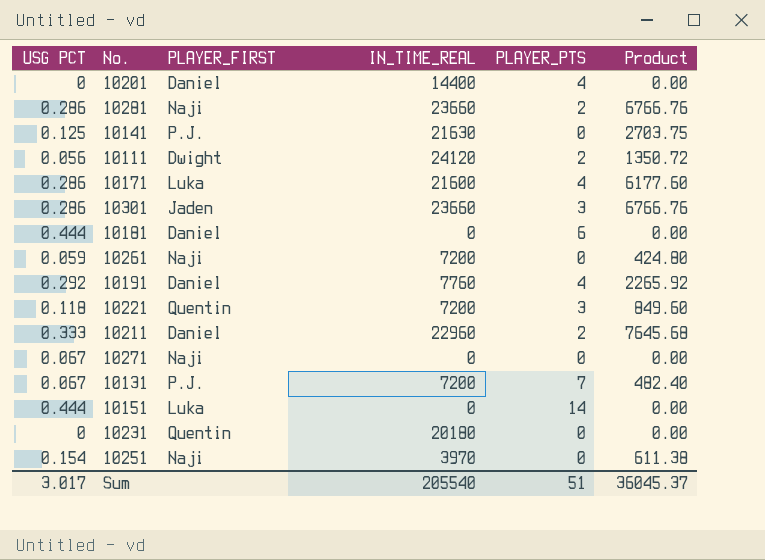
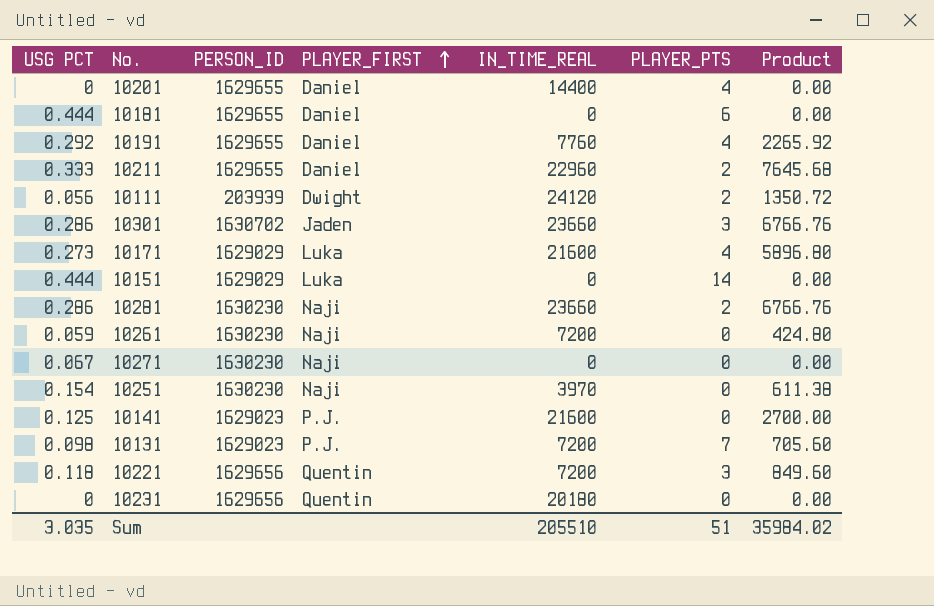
row order: none -> PLAYER_FIRST ascending
column PERSON_ID | position: none -> 3
10171 | USG PCT: 0.286 -> 0.273
10171 | Product: 6177.60 -> 5896.80
10141 | IN_TIME_REAL: 21630 -> 21600
10141 | Product: 2703.75 -> 2700.00
10131 | USG PCT: 0.067 -> 0.098
10131 | Product: 482.40 -> 705.60
Sum | USG PCT: 3.017 -> 3.035
Sum | IN_TIME_REAL: 205540 -> 205510
Sum | Product: 36045.37 -> 35984.02

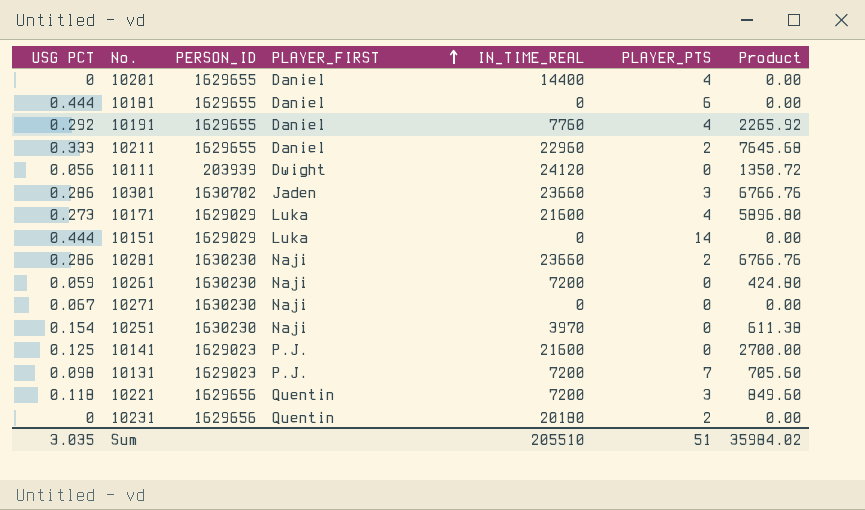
10111 | PLAYER_PTS: 2 -> 0
10231 | PLAYER_PTS: 0 -> 2

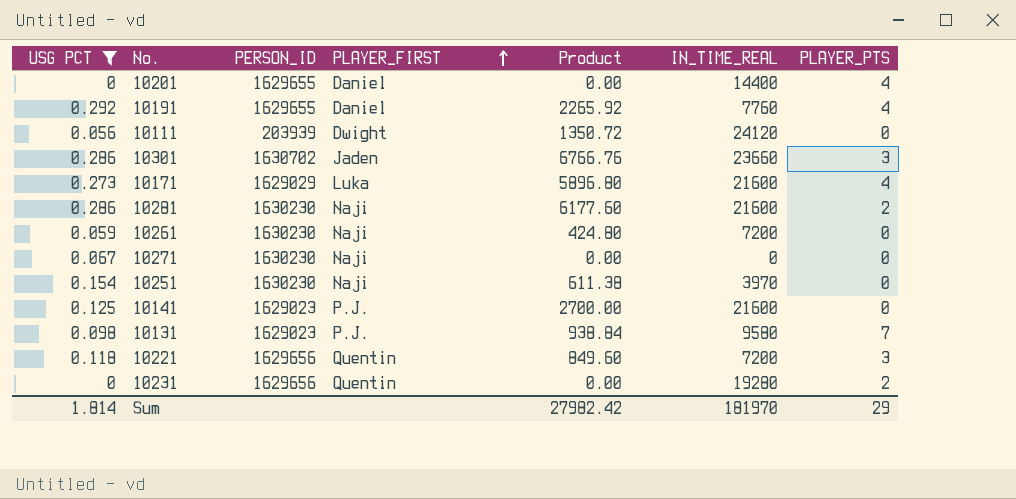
filter: none -> USG PCT <= 0.292
column Product | position: 7 -> 5
10281 | Product: 6766.76 -> 6177.60
10281 | IN_TIME_REAL: 23660 -> 21600
10131 | Product: 705.60 -> 938.84
10131 | IN_TIME_REAL: 7200 -> 9580
10231 | IN_TIME_REAL: 20180 -> 19280
Sum | USG PCT: 3.035 -> 1.814
Sum | Product: 35984.02 -> 27982.42
Sum | IN_TIME_REAL: 205510 -> 181970
Sum | PLAYER_PTS: 51 -> 29

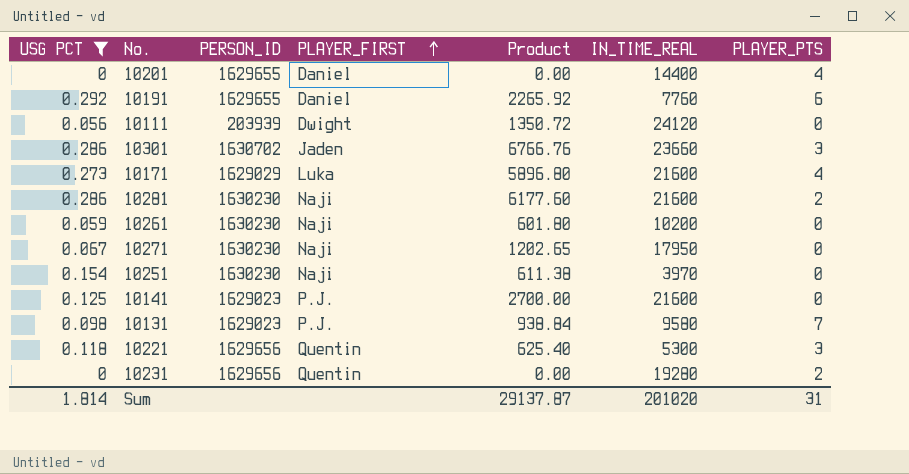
10191 | PLAYER_PTS: 4 -> 6
10261 | Product: 424.80 -> 601.80
10261 | IN_TIME_REAL: 7200 -> 10200
10271 | Product: 0.00 -> 1202.65
10271 | IN_TIME_REAL: 0 -> 17950
10221 | Product: 849.60 -> 625.40
10221 | IN_TIME_REAL: 7200 -> 5300
Sum | Product: 27982.42 -> 29137.87
Sum | IN_TIME_REAL: 181970 -> 201020
Sum | PLAYER_PTS: 29 -> 31

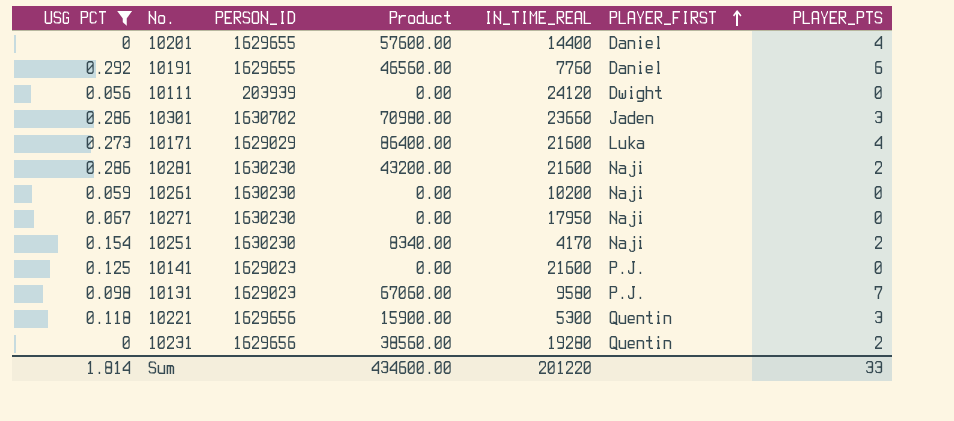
column Product | formula: [USG PCT] * [IN_TIME_REAL] -> [IN_TIME_REAL] * [PLAYER_PTS]
column PLAYER_FIRST | position: 4 -> 6
10251 | IN_TIME_REAL: 3970 -> 4170
10251 | PLAYER_PTS: 0 -> 2
Sum | Product: 29137.87 -> 434600.00
Sum | IN_TIME_REAL: 201020 -> 201220
Sum | PLAYER_PTS: 31 -> 33

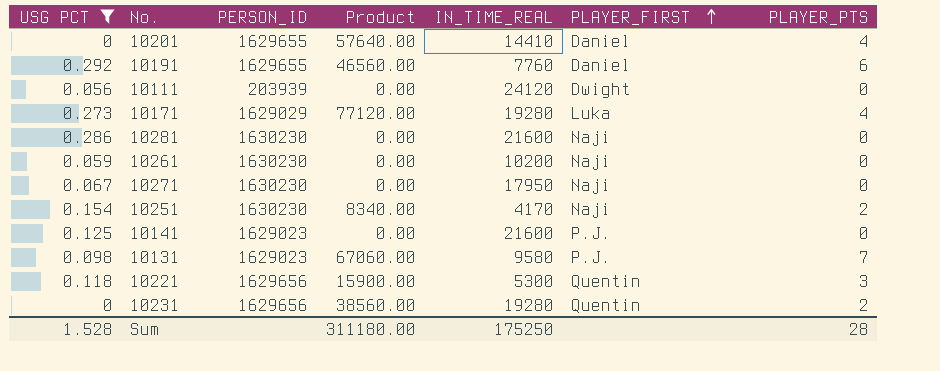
row 10301: 0.286 | 1630702 | 70980.00 | 23660 | Jaden | 3 -> none
10201 | Product: 57600.00 -> 57640.00
10201 | IN_TIME_REAL: 14400 -> 14410
10171 | Product: 86400.00 -> 77120.00
10171 | IN_TIME_REAL: 21600 -> 19280
10281 | Product: 43200.00 -> 0.00
10281 | PLAYER_PTS: 2 -> 0
Sum | USG PCT: 1.814 -> 1.528
Sum | Product: 434600.00 -> 311180.00
Sum | IN_TIME_REAL: 201220 -> 175250
Sum | PLAYER_PTS: 33 -> 28

